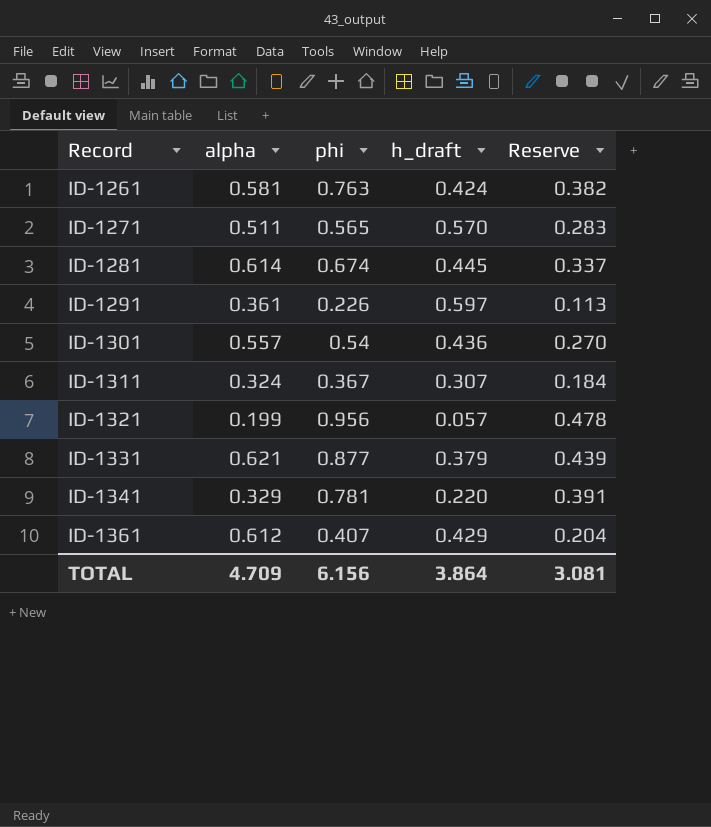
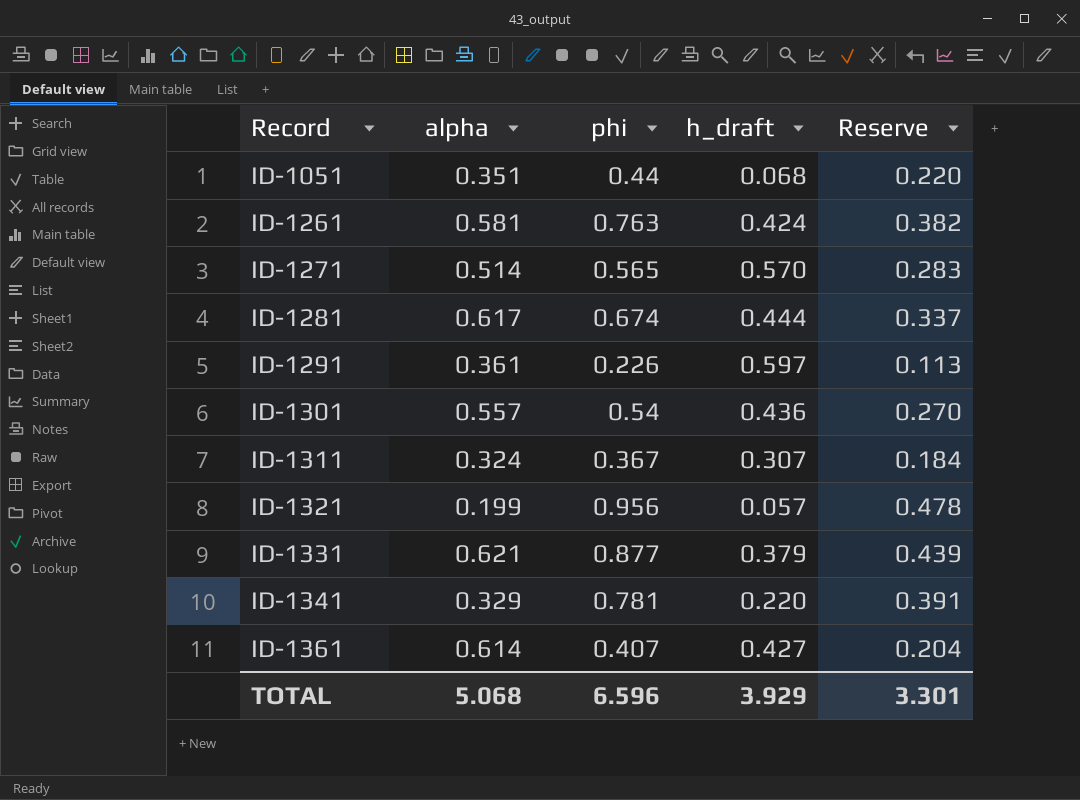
row ID-1051: none -> 0.351 | 0.44 | 0.068 | 0.220
ID-1271 | alpha: 0.511 -> 0.514
ID-1281 | alpha: 0.614 -> 0.617
ID-1281 | h_draft: 0.445 -> 0.444
ID-1361 | alpha: 0.612 -> 0.614
ID-1361 | h_draft: 0.429 -> 0.427
TOTAL | alpha: 4.709 -> 5.068
TOTAL | phi: 6.156 -> 6.596
TOTAL | h_draft: 3.864 -> 3.929
TOTAL | Reserve: 3.081 -> 3.301

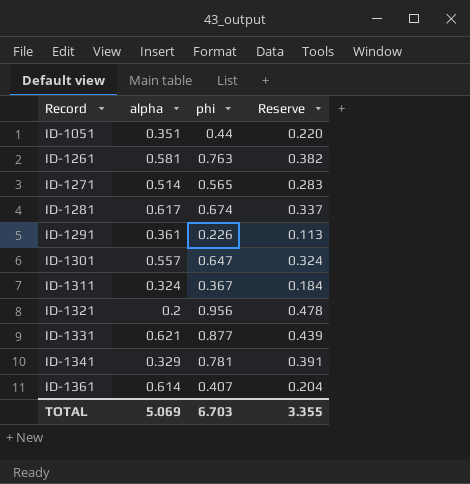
column h_draft | position: 4 -> none
ID-1301 | phi: 0.54 -> 0.647
ID-1301 | Reserve: 0.270 -> 0.324
ID-1321 | alpha: 0.199 -> 0.2
TOTAL | alpha: 5.068 -> 5.069
TOTAL | phi: 6.596 -> 6.703
TOTAL | Reserve: 3.301 -> 3.355

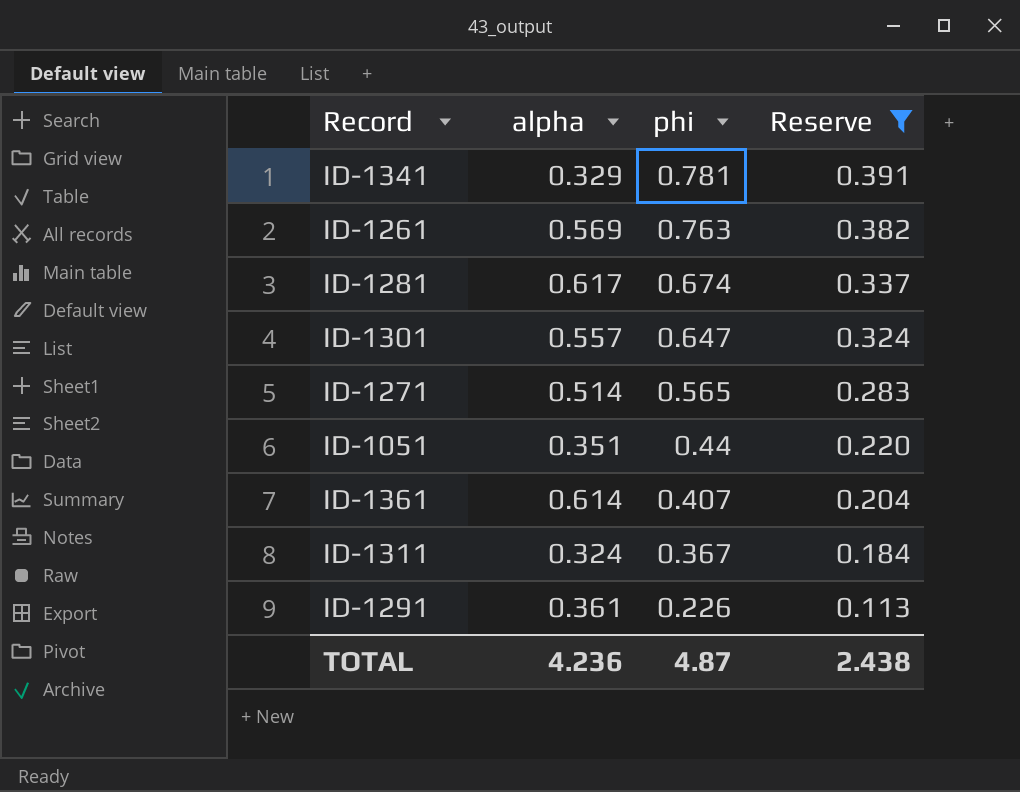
filter: none -> Reserve <= 0.391
row order: Record ascending -> phi descending
ID-1261 | alpha: 0.581 -> 0.569
TOTAL | alpha: 5.069 -> 4.236
TOTAL | phi: 6.703 -> 4.87
TOTAL | Reserve: 3.355 -> 2.438

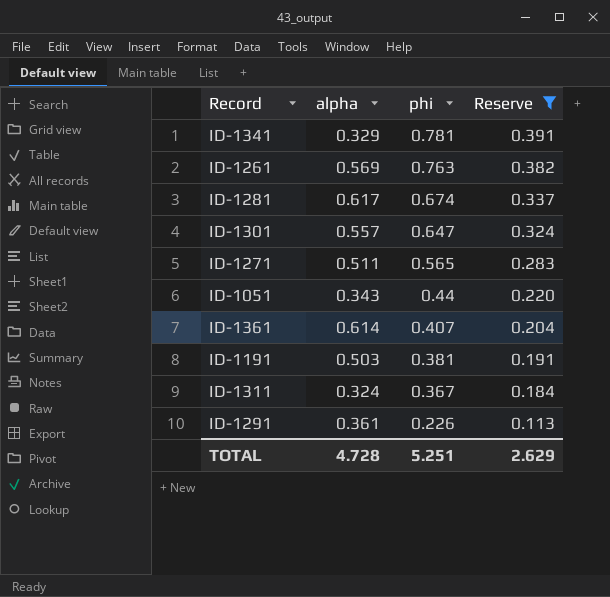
ID-1271 | alpha: 0.514 -> 0.511
ID-1051 | alpha: 0.351 -> 0.343
row ID-1191: none -> 0.503 | 0.381 | 0.191
TOTAL | alpha: 4.236 -> 4.728
TOTAL | phi: 4.87 -> 5.251
TOTAL | Reserve: 2.438 -> 2.629

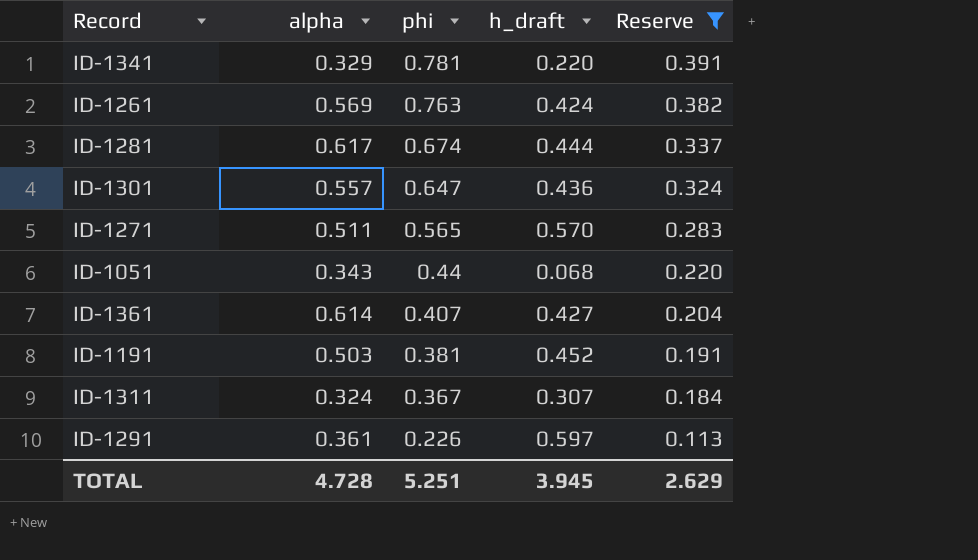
column h_draft | position: none -> 4

